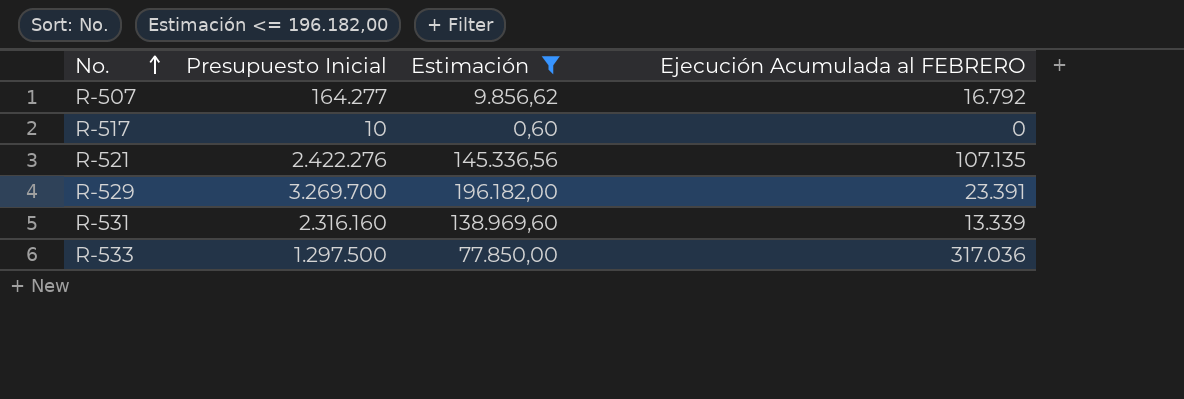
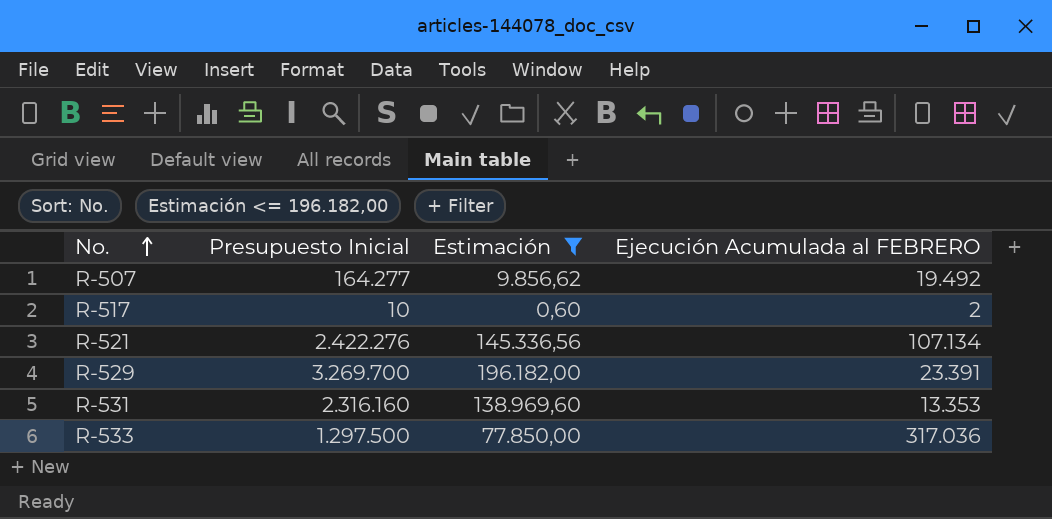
R-507 | Ejecución Acumulada al FEBRERO: 16.792 -> 19.492
R-517 | Ejecución Acumulada al FEBRERO: 0 -> 2
R-521 | Ejecución Acumulada al FEBRERO: 107.135 -> 107.134
R-531 | Ejecución Acumulada al FEBRERO: 13.339 -> 13.353

